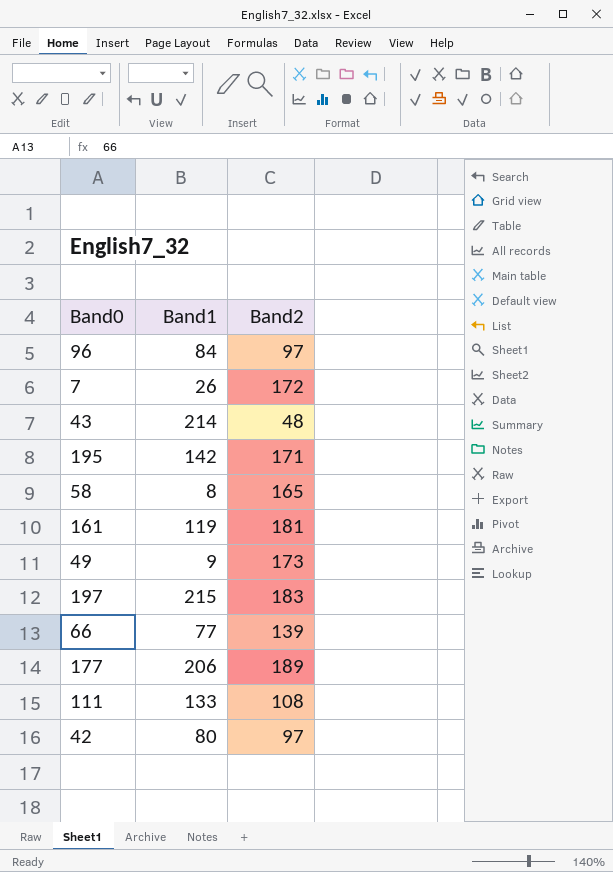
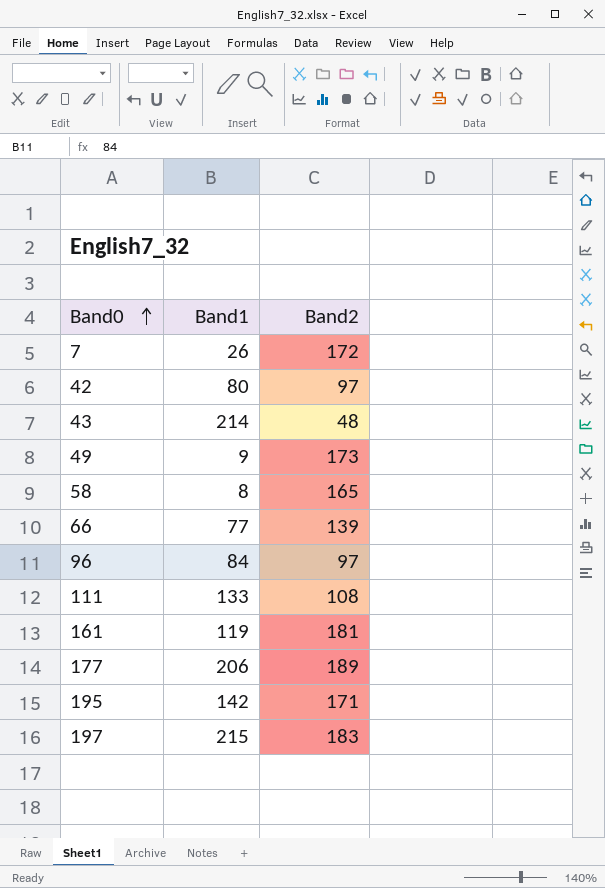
row order: none -> Band0 ascending

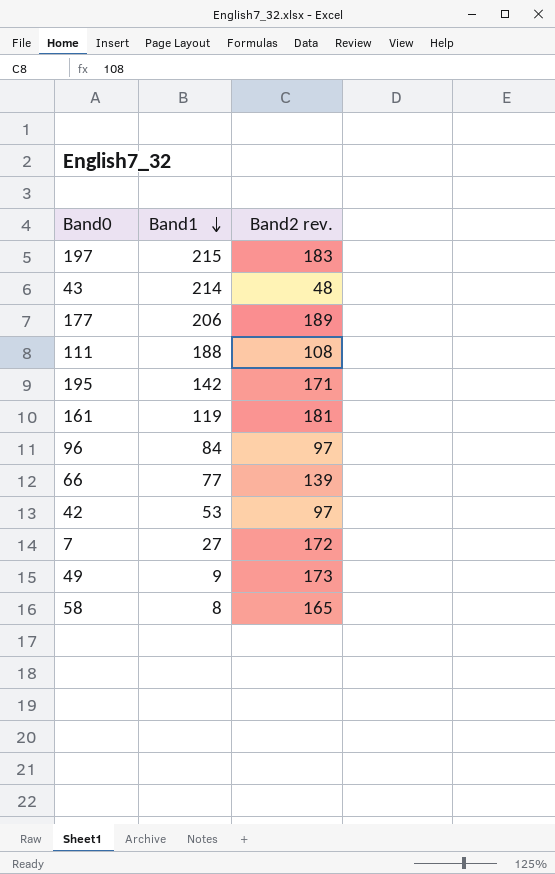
row order: Band0 ascending -> Band1 descending
column name: Band2 -> Band2 rev.
111 | Band1: 133 -> 188
42 | Band1: 80 -> 53
7 | Band1: 26 -> 27

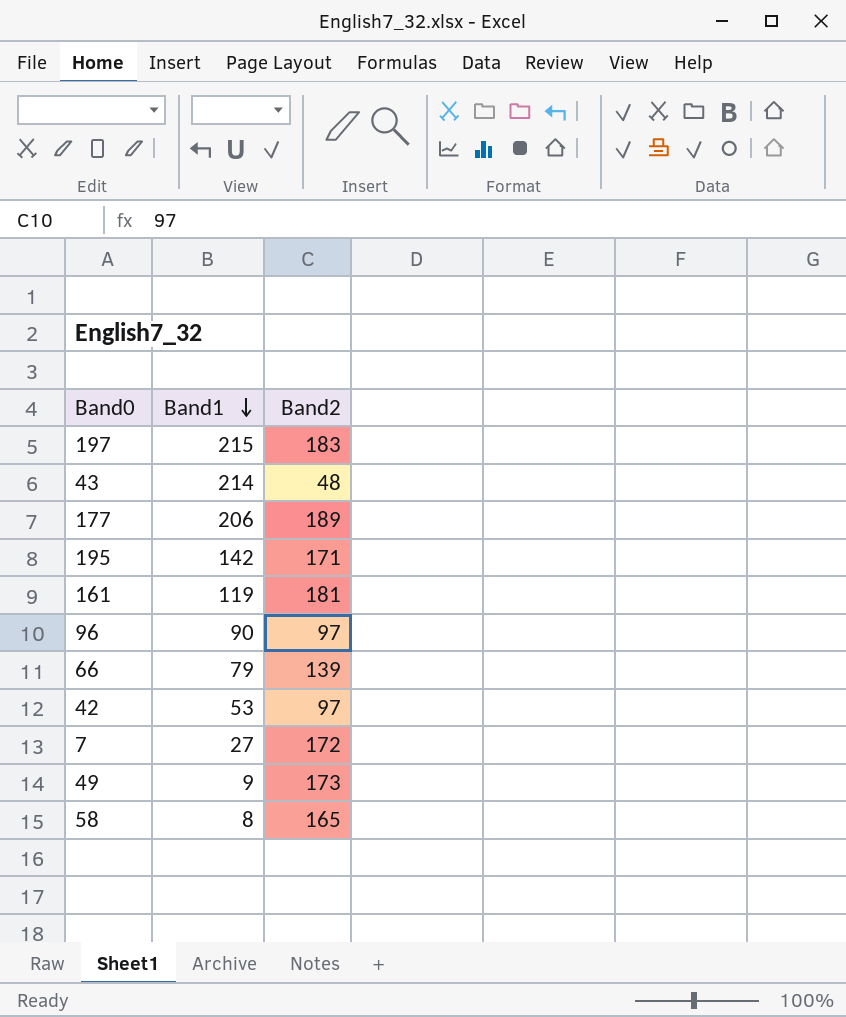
column name: Band2 rev. -> Band2
row 111: 188 | 108 -> none
96 | Band1: 84 -> 90
66 | Band1: 77 -> 79

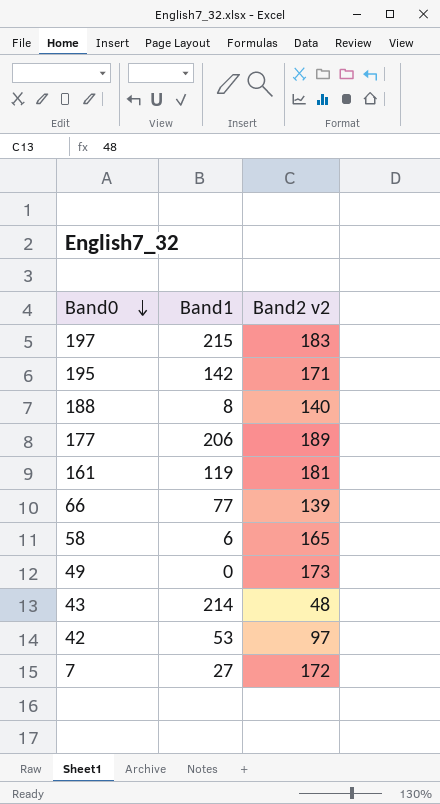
row order: Band1 descending -> Band0 descending
column name: Band2 -> Band2 v2
row 96: 90 | 97 -> none
row 188: none -> 8 | 140
66 | Band1: 79 -> 77
58 | Band1: 8 -> 6
49 | Band1: 9 -> 0

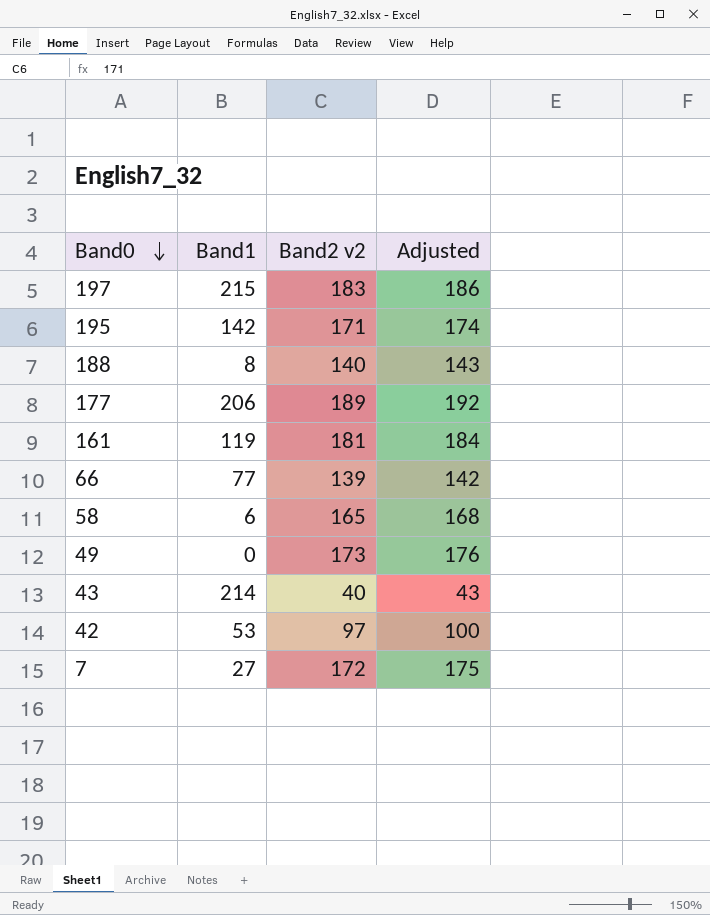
column Adjusted | formula: none -> [Band2 v2] + 3
43 | Band2 v2: 48 -> 40

